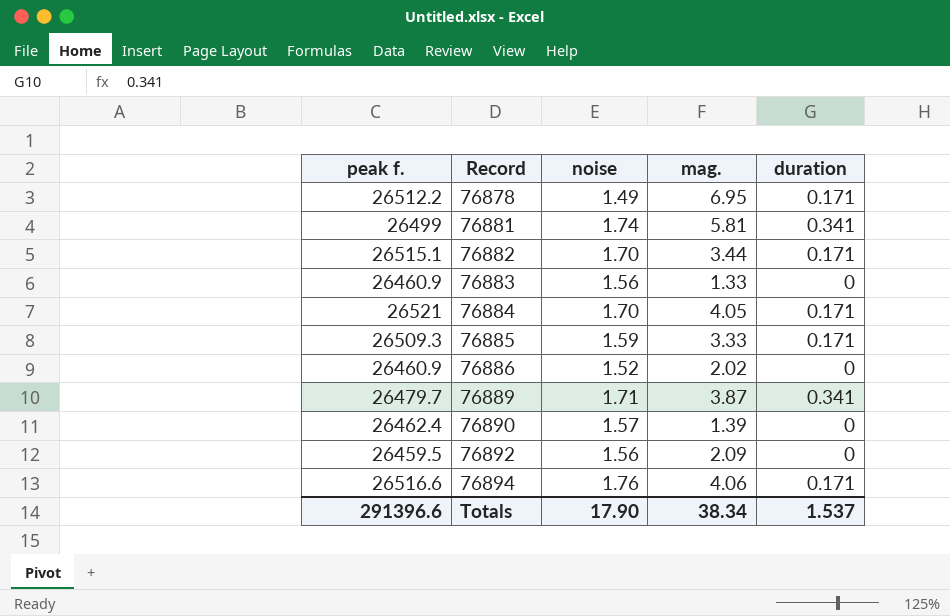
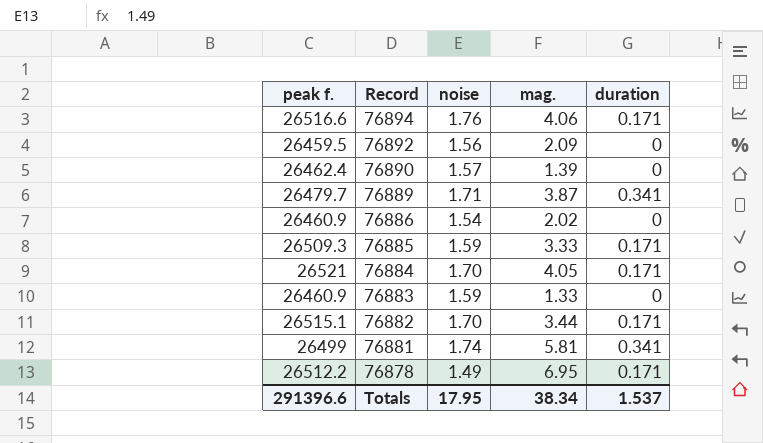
row order: Record ascending -> Record descending
76886 | noise: 1.52 -> 1.54
76883 | noise: 1.56 -> 1.59
Totals | noise: 17.90 -> 17.95

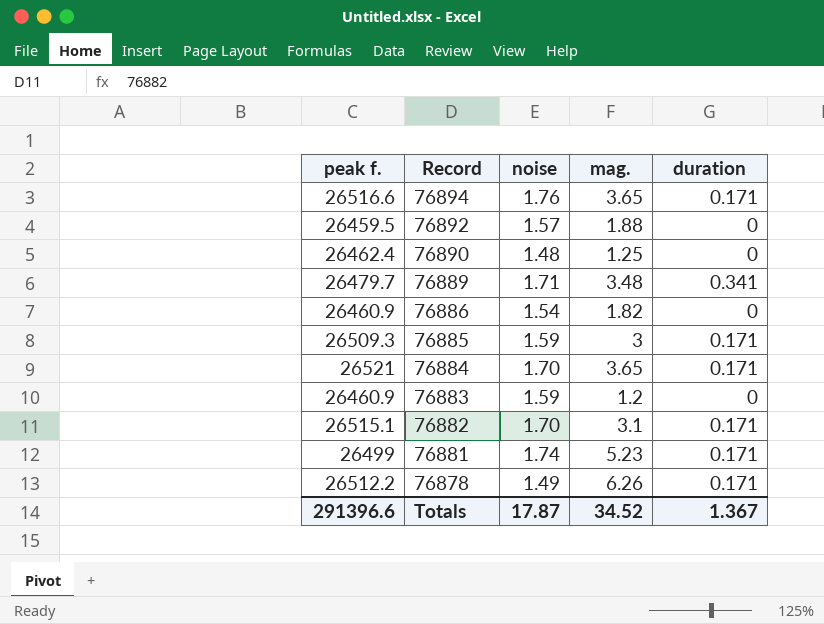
76894 | mag.: 4.06 -> 3.65
76892 | noise: 1.56 -> 1.57
76892 | mag.: 2.09 -> 1.88
76890 | noise: 1.57 -> 1.48
76890 | mag.: 1.39 -> 1.25
76889 | mag.: 3.87 -> 3.48
76886 | mag.: 2.02 -> 1.82
76885 | mag.: 3.33 -> 3
76884 | mag.: 4.05 -> 3.65
76883 | mag.: 1.33 -> 1.2
76882 | mag.: 3.44 -> 3.1
76881 | mag.: 5.81 -> 5.23
76881 | duration: 0.341 -> 0.171
76878 | mag.: 6.95 -> 6.26
Totals | noise: 17.95 -> 17.87
Totals | mag.: 38.34 -> 34.52
Totals | duration: 1.537 -> 1.367

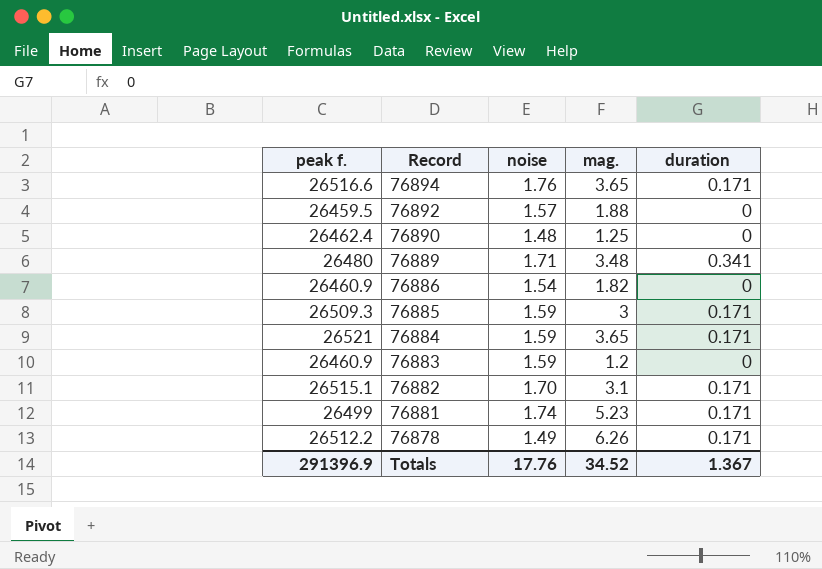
76889 | peak f.: 26479.7 -> 26480
76884 | noise: 1.70 -> 1.59
Totals | peak f.: 291396.6 -> 291396.9
Totals | noise: 17.87 -> 17.76

